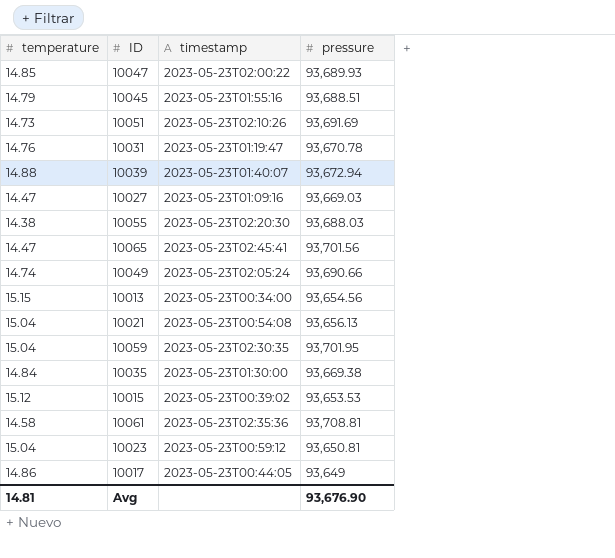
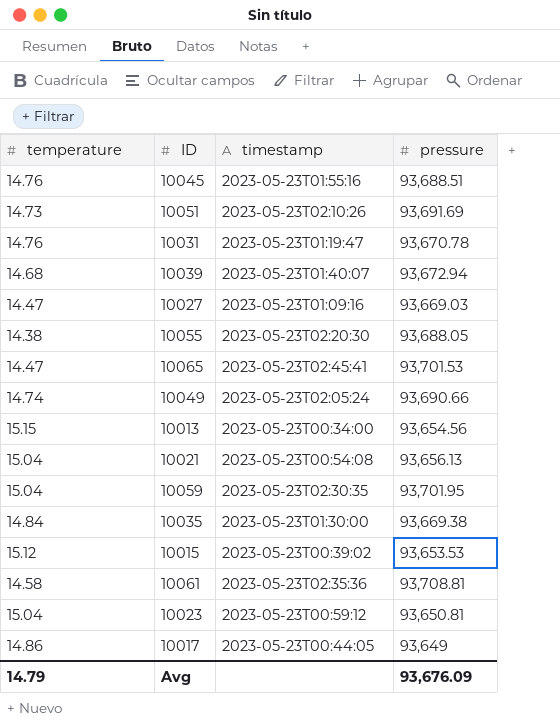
row 10047: 14.85 | 2023-05-23T02:00:22 | 93,689.93 -> none
10045 | temperature: 14.79 -> 14.76
10039 | temperature: 14.88 -> 14.68
10055 | pressure: 93,688.03 -> 93,688.05
10065 | pressure: 93,701.56 -> 93,701.53
Avg | temperature: 14.81 -> 14.79
Avg | pressure: 93,676.90 -> 93,676.09

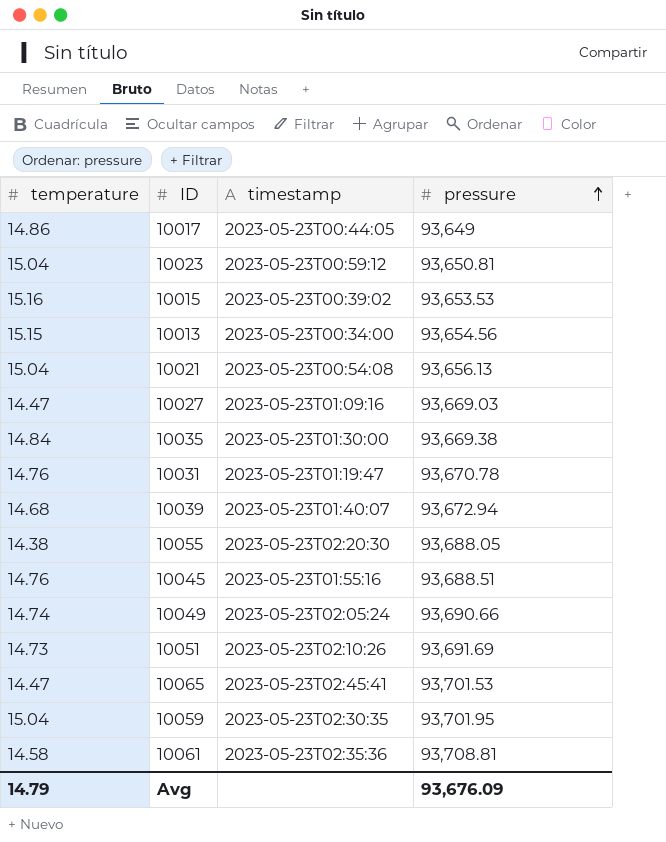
row order: none -> pressure ascending
10015 | temperature: 15.12 -> 15.16

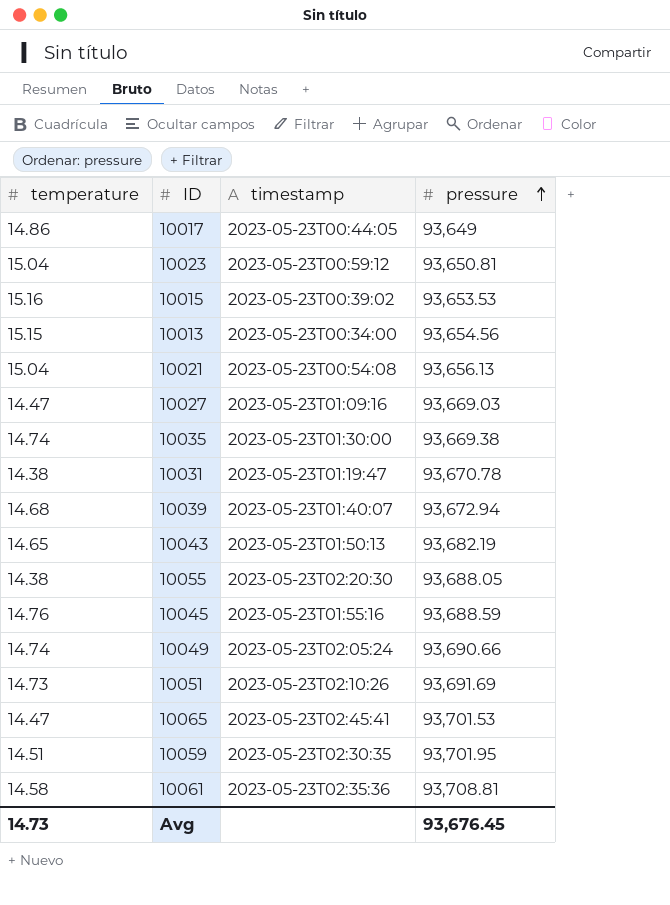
10035 | temperature: 14.84 -> 14.74
10031 | temperature: 14.76 -> 14.38
row 10043: none -> 14.65 | 2023-05-23T01:50:13 | 93,682.19
10045 | pressure: 93,688.51 -> 93,688.59
10059 | temperature: 15.04 -> 14.51
Avg | temperature: 14.79 -> 14.73
Avg | pressure: 93,676.09 -> 93,676.45

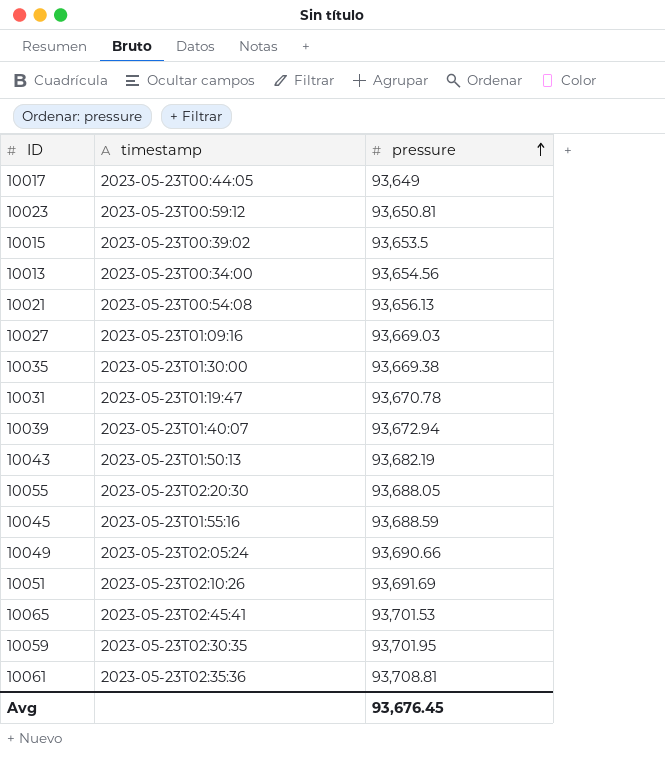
column temperature | position: 1 -> none
10015 | pressure: 93,653.53 -> 93,653.5

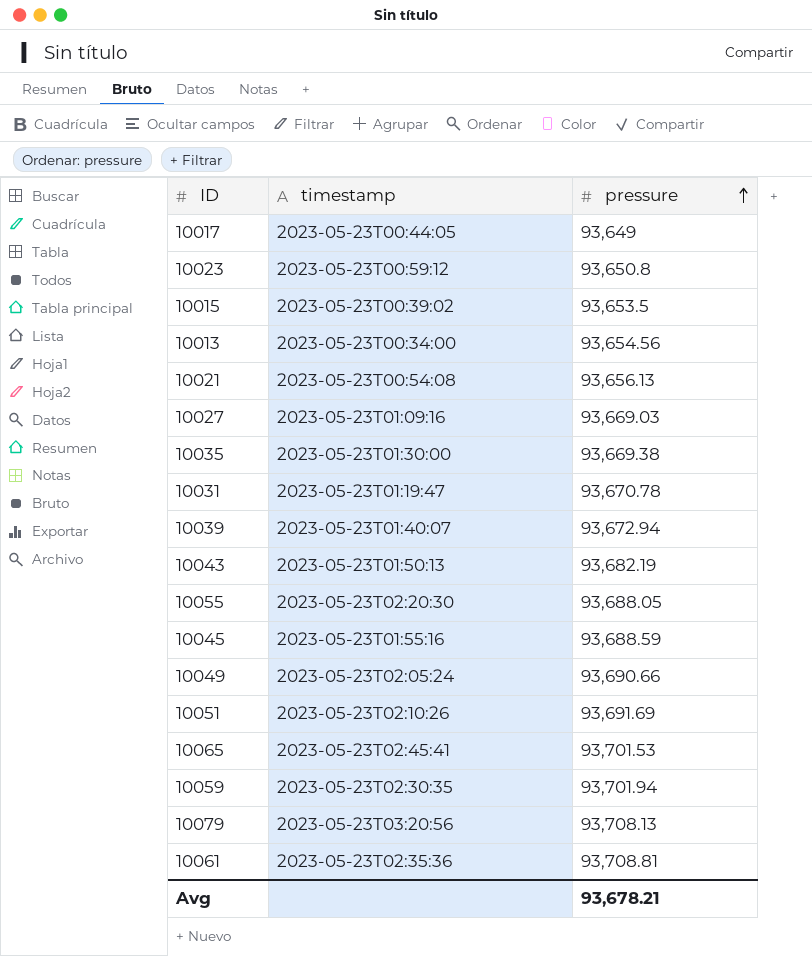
10023 | pressure: 93,650.81 -> 93,650.8
10059 | pressure: 93,701.95 -> 93,701.94
row 10079: none -> 2023-05-23T03:20:56 | 93,708.13
Avg | pressure: 93,676.45 -> 93,678.21

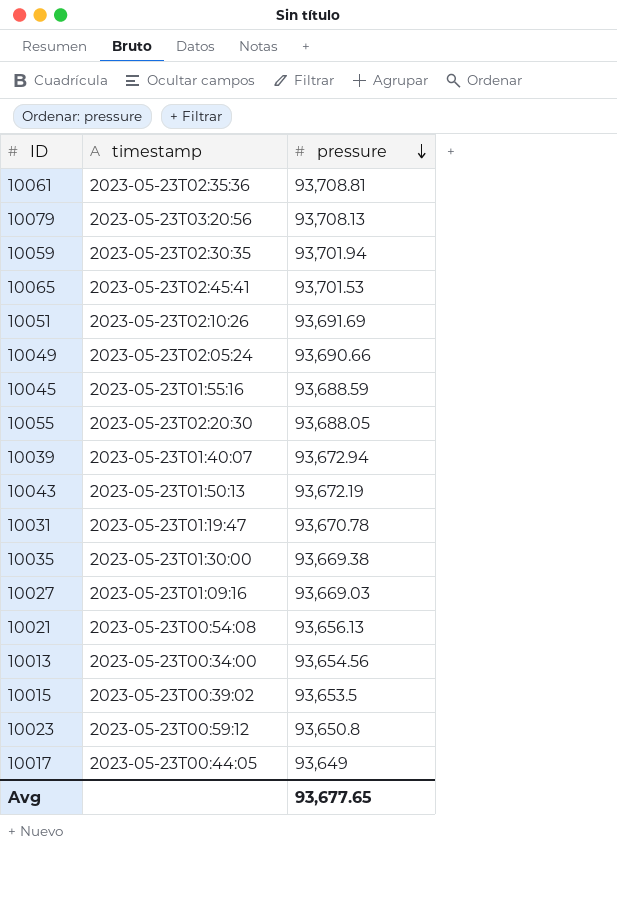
row order: pressure ascending -> pressure descending
10043 | pressure: 93,682.19 -> 93,672.19
Avg | pressure: 93,678.21 -> 93,677.65

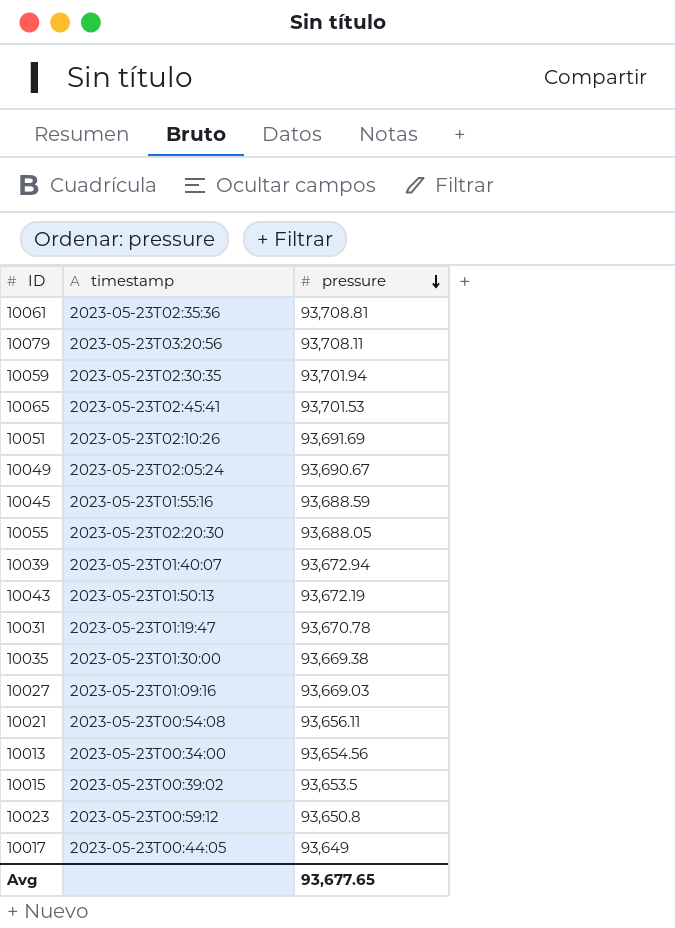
10079 | pressure: 93,708.13 -> 93,708.11
10049 | pressure: 93,690.66 -> 93,690.67
10021 | pressure: 93,656.13 -> 93,656.11

